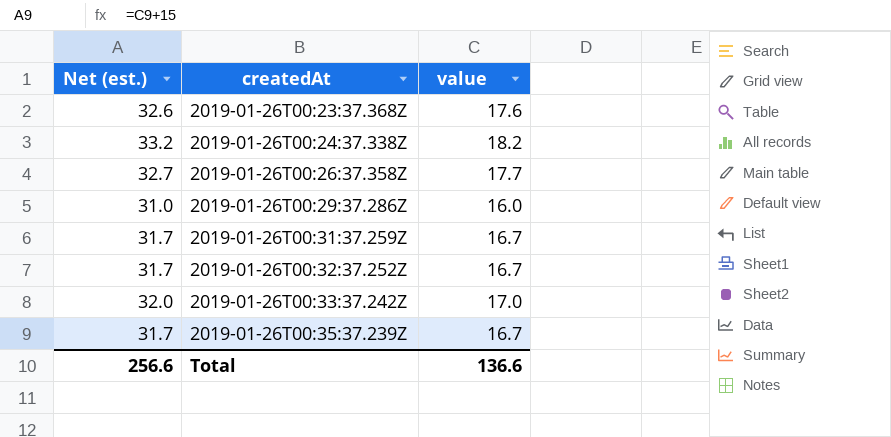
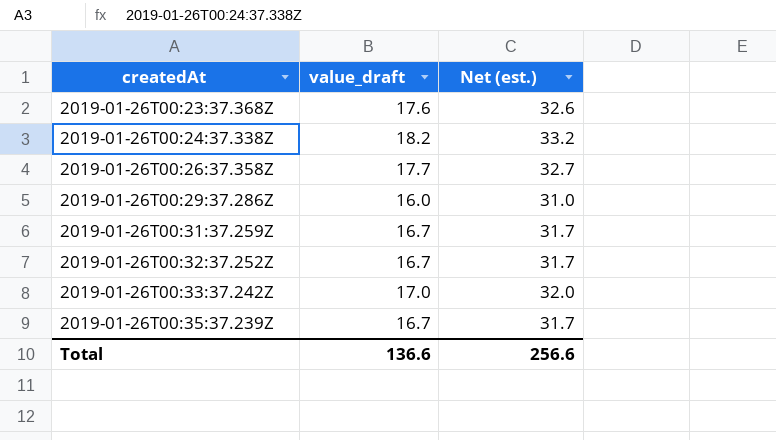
column name: value -> value_draft
column Net (est.) | position: 1 -> 3

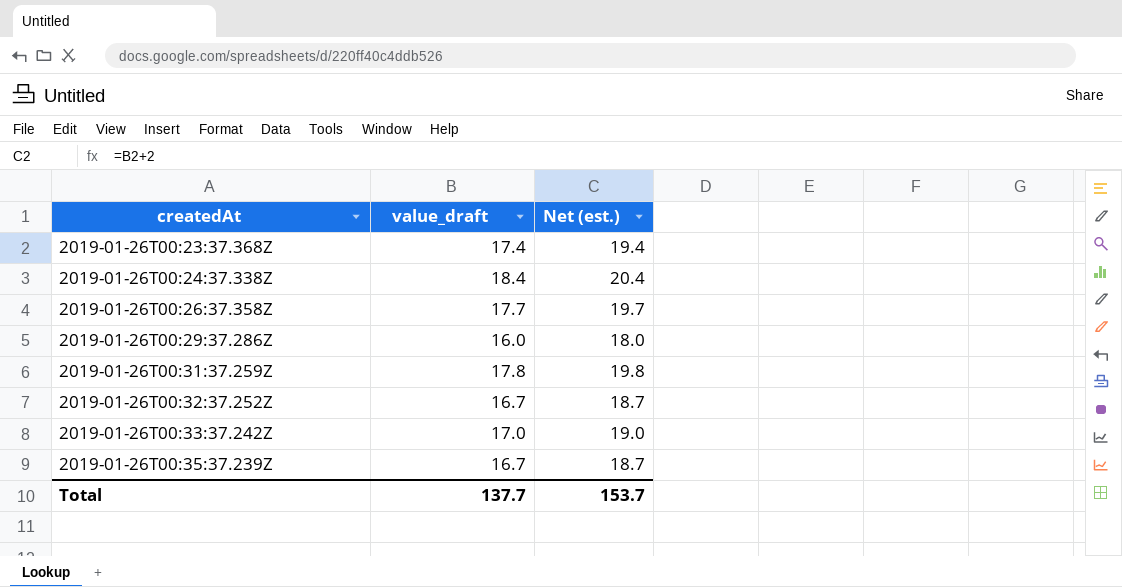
column Net (est.) | formula: [value_draft] + 15 -> [value_draft] + 2
2019-01-26T00:23:37.368Z | value_draft: 17.6 -> 17.4
2019-01-26T00:24:37.338Z | value_draft: 18.2 -> 18.4
2019-01-26T00:31:37.259Z | value_draft: 16.7 -> 17.8
Total | value_draft: 136.6 -> 137.7
Total | Net (est.): 256.6 -> 153.7

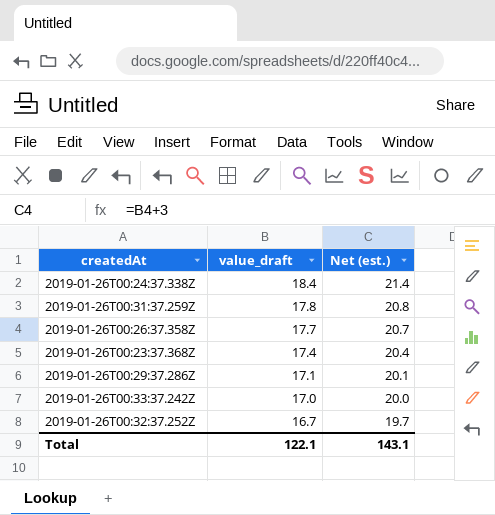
row order: createdAt ascending -> value_draft descending
column Net (est.) | formula: [value_draft] + 2 -> [value_draft] + 3
row 2019-01-26T00:35:37.239Z: 16.7 | 18.7 -> none
2019-01-26T00:29:37.286Z | value_draft: 16.0 -> 17.1
Total | value_draft: 137.7 -> 122.1
Total | Net (est.): 153.7 -> 143.1

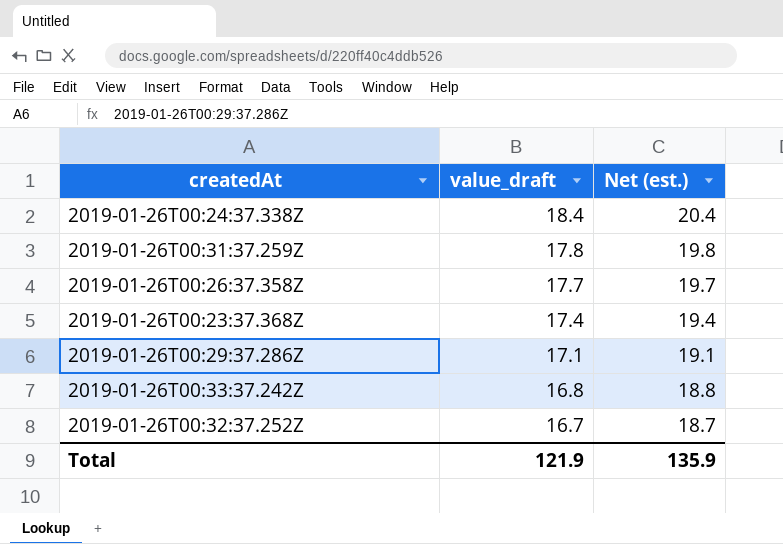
column Net (est.) | formula: [value_draft] + 3 -> [value_draft] + 2
2019-01-26T00:33:37.242Z | value_draft: 17.0 -> 16.8
Total | value_draft: 122.1 -> 121.9
Total | Net (est.): 143.1 -> 135.9

